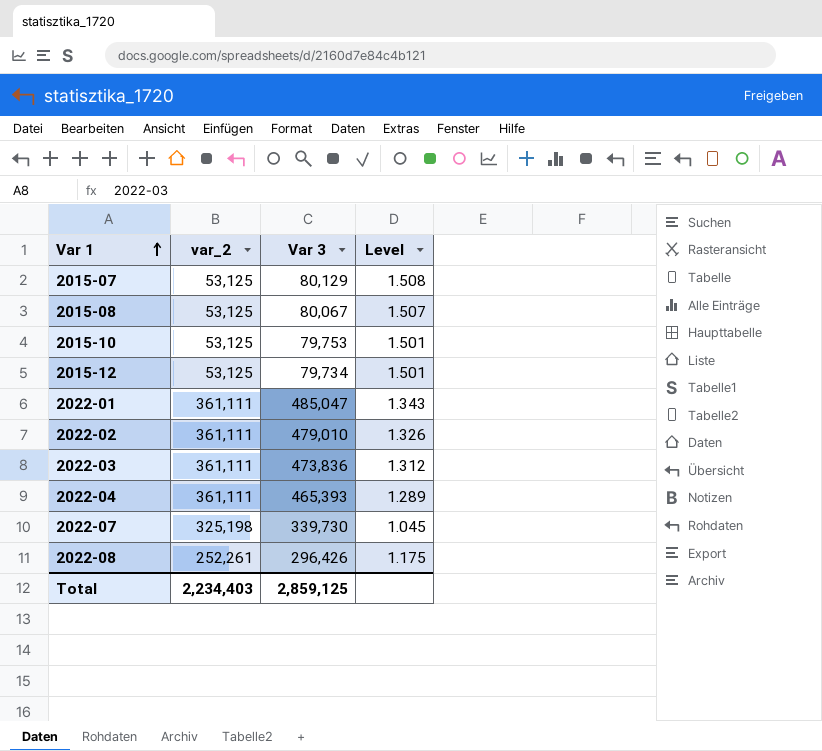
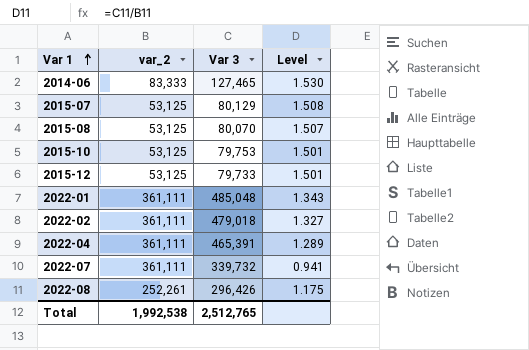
row 2022-03: 361,111 | 473,836 | 1.312 -> none
row 2014-06: none -> 83,333 | 127,465 | 1.530
2015-08 | Var 3: 80,067 -> 80,070
2015-12 | Var 3: 79,734 -> 79,733
2022-01 | Var 3: 485,047 -> 485,048
2022-02 | Var 3: 479,010 -> 479,018
2022-02 | Level: 1.326 -> 1.327
2022-04 | Var 3: 465,393 -> 465,391
2022-07 | var_2: 325,198 -> 361,111
2022-07 | Var 3: 339,730 -> 339,732
2022-07 | Level: 1.045 -> 0.941
Total | var_2: 2,234,403 -> 1,992,538
Total | Var 3: 2,859,125 -> 2,512,765

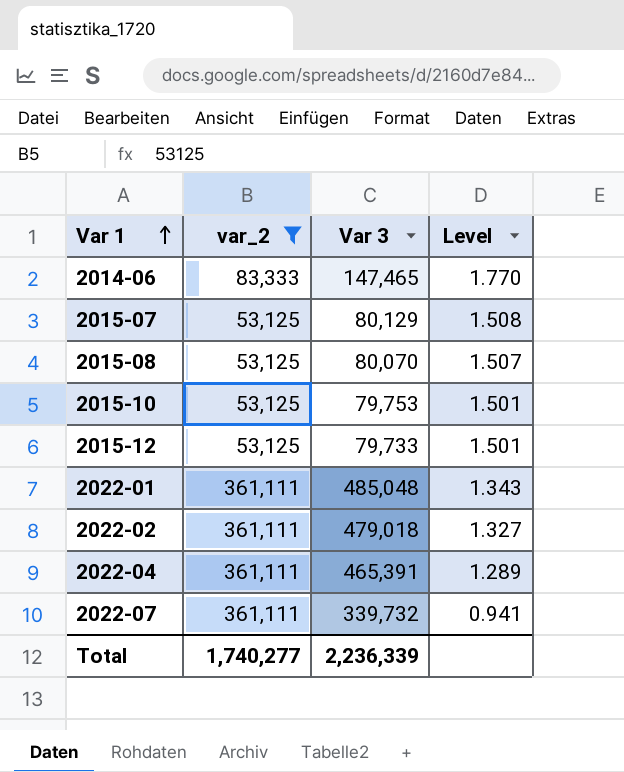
filter: none -> var_2 != 252,261
2014-06 | Var 3: 127,465 -> 147,465
2014-06 | Level: 1.530 -> 1.770
Total | var_2: 1,992,538 -> 1,740,277
Total | Var 3: 2,512,765 -> 2,236,339

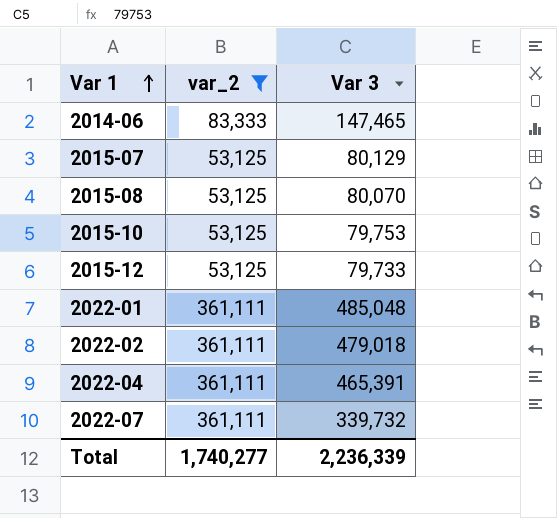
column Level | formula: [Var 3] / [var_2] -> none

